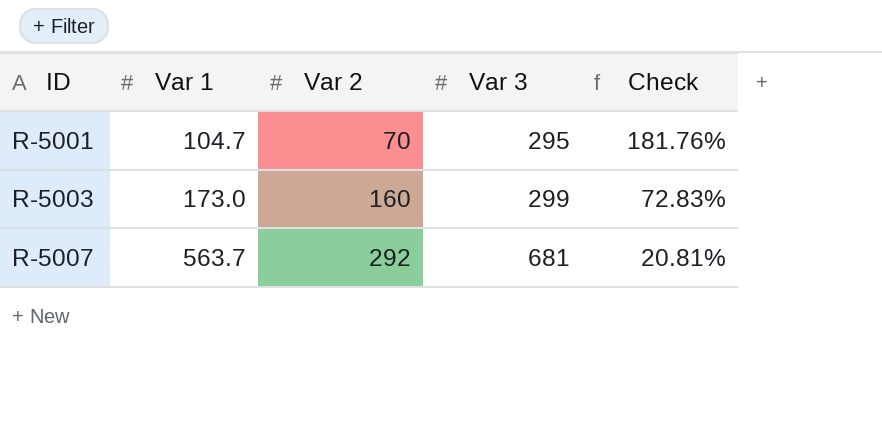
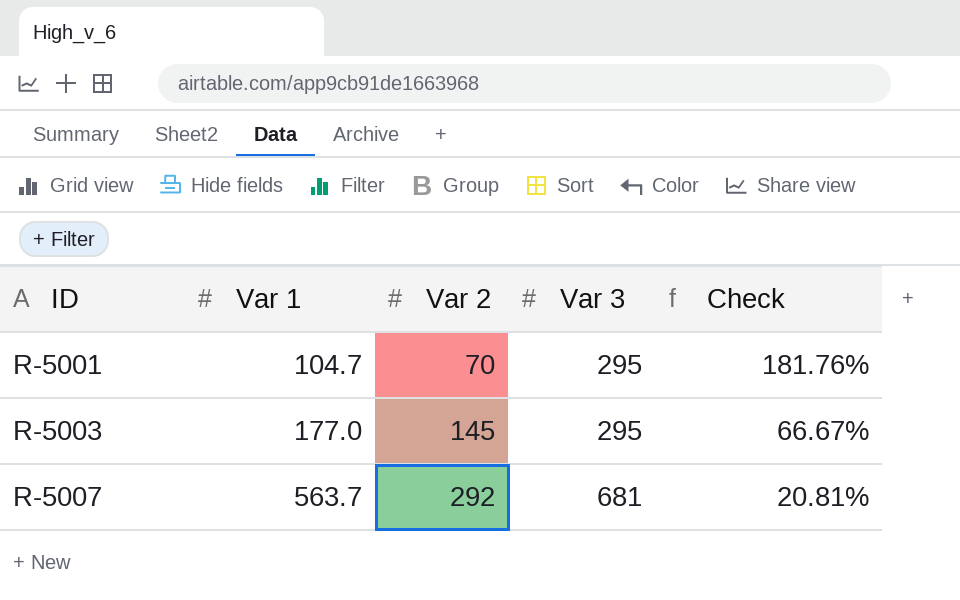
R-5003 | Var 1: 173.0 -> 177.0
R-5003 | Var 2: 160 -> 145
R-5003 | Var 3: 299 -> 295
R-5003 | Check: 72.83% -> 66.67%

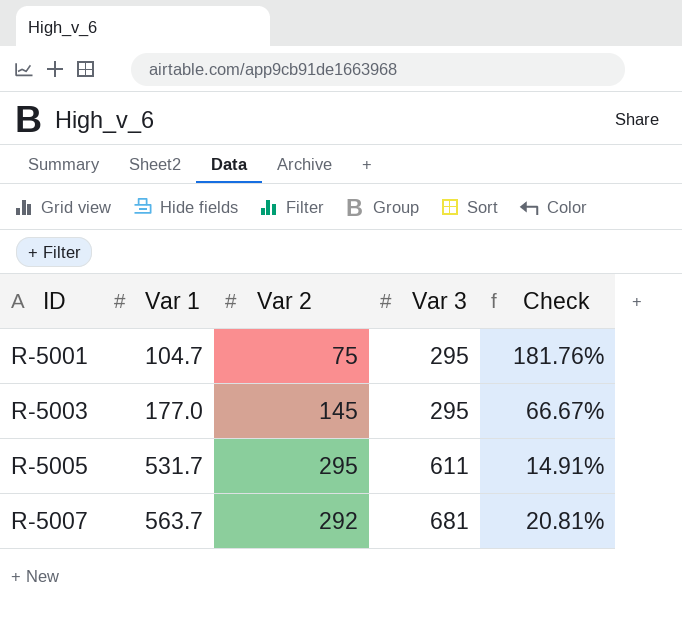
R-5001 | Var 2: 70 -> 75
row R-5005: none -> 531.7 | 295 | 611 | 14.91%

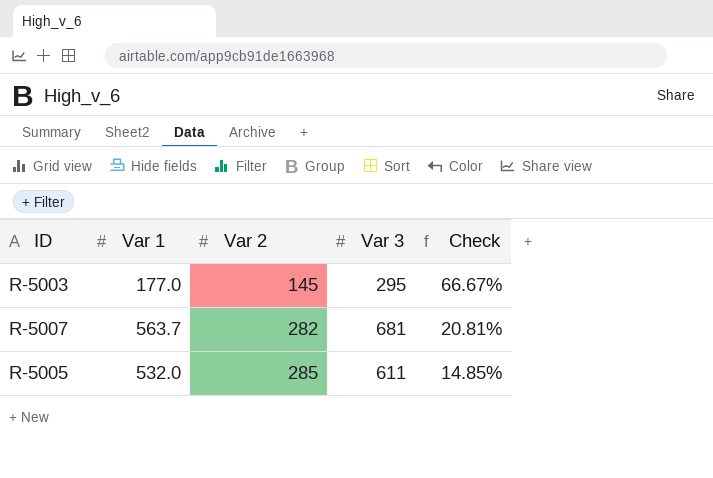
row order: ID ascending -> Var 2 ascending
row R-5001: 104.7 | 75 | 295 | 181.76% -> none
R-5007 | Var 2: 292 -> 282
R-5005 | Var 1: 531.7 -> 532.0
R-5005 | Var 2: 295 -> 285
R-5005 | Check: 14.91% -> 14.85%

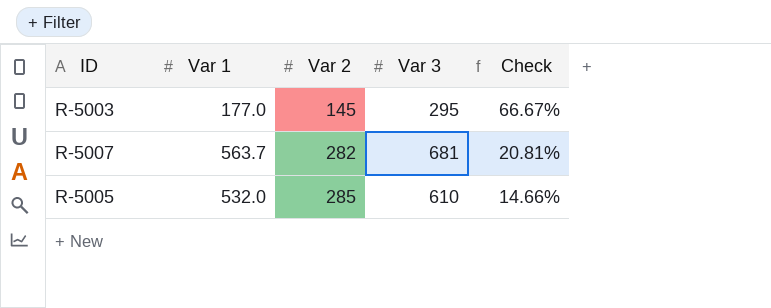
R-5005 | Var 3: 611 -> 610
R-5005 | Check: 14.85% -> 14.66%

